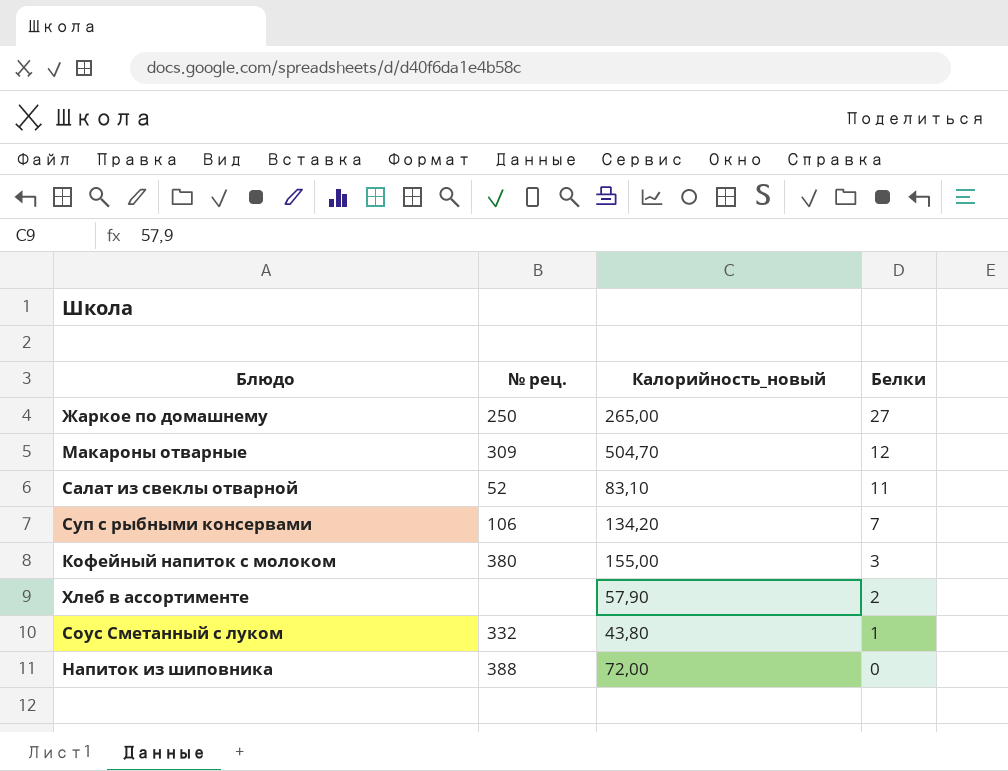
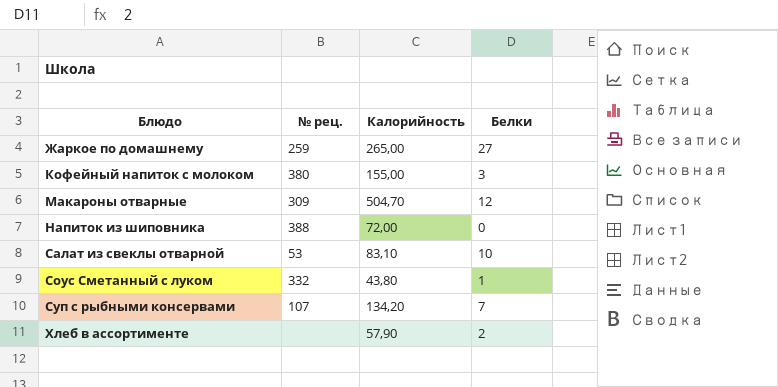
row order: Белки descending -> Блюдо ascending
column name: Калорийность_новый -> Калорийность
Жаркое по домашнему | № рец.: 250 -> 259
Салат из свеклы отварной | № рец.: 52 -> 53
Салат из свеклы отварной | Белки: 11 -> 10
Суп с рыбными консервами | № рец.: 106 -> 107

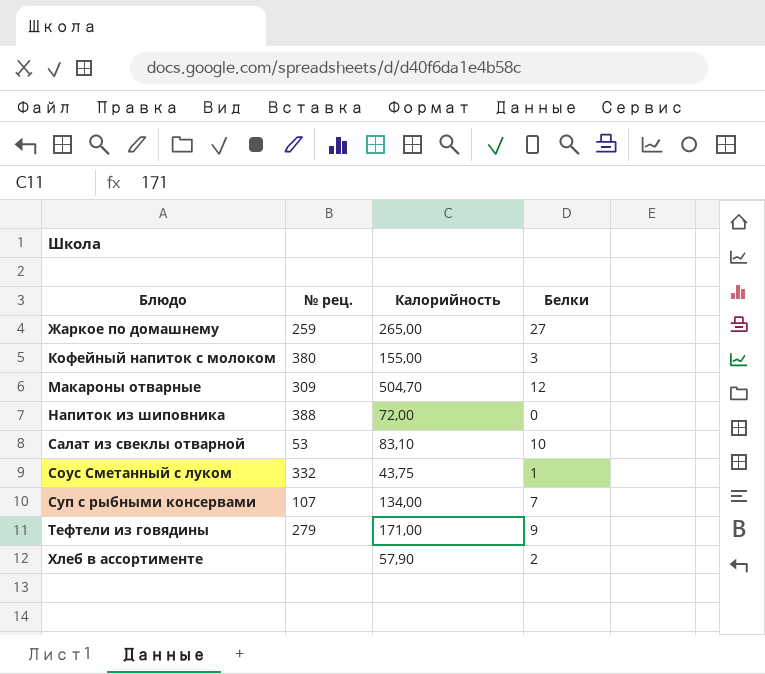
Соус Сметанный с луком | Калорийность: 43,80 -> 43,75
Суп с рыбными консервами | Калорийность: 134,20 -> 134,00
row Тефтели из говядины: none -> 279 | 171,00 | 9

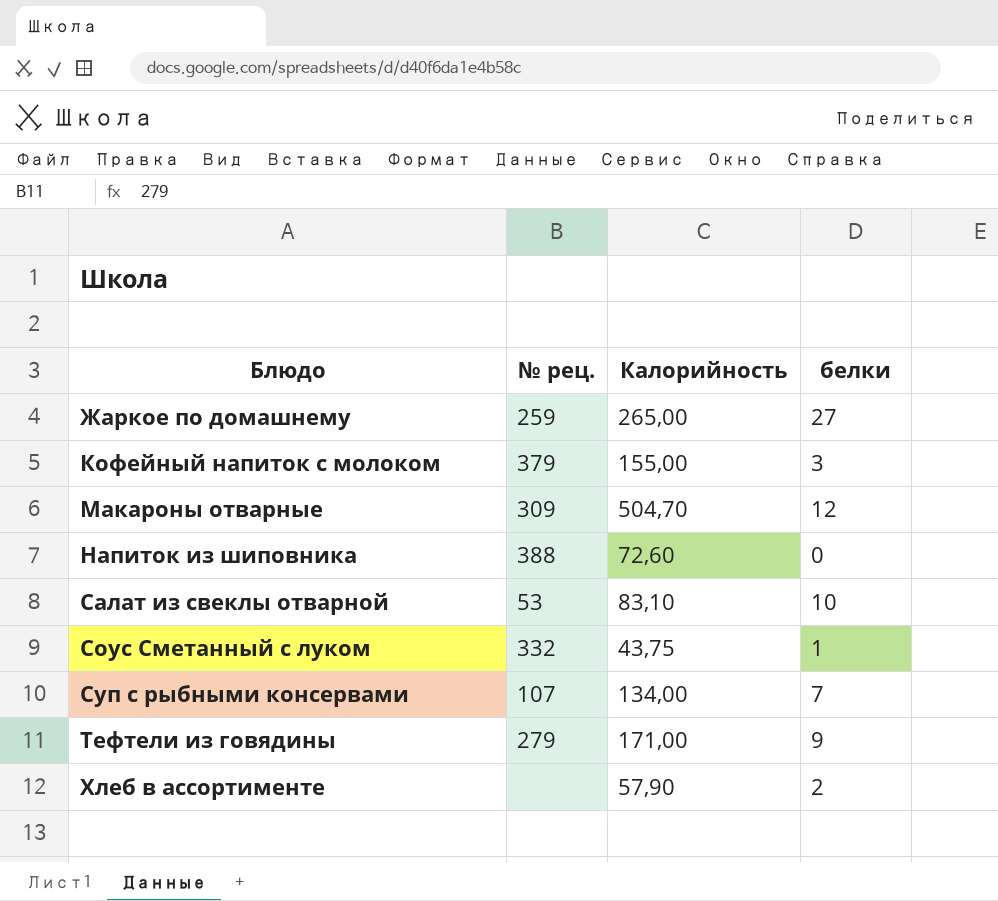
column name: Белки -> белки
Кофейный напиток с молоком | № рец.: 380 -> 379
Напиток из шиповника | Калорийность: 72,00 -> 72,60

